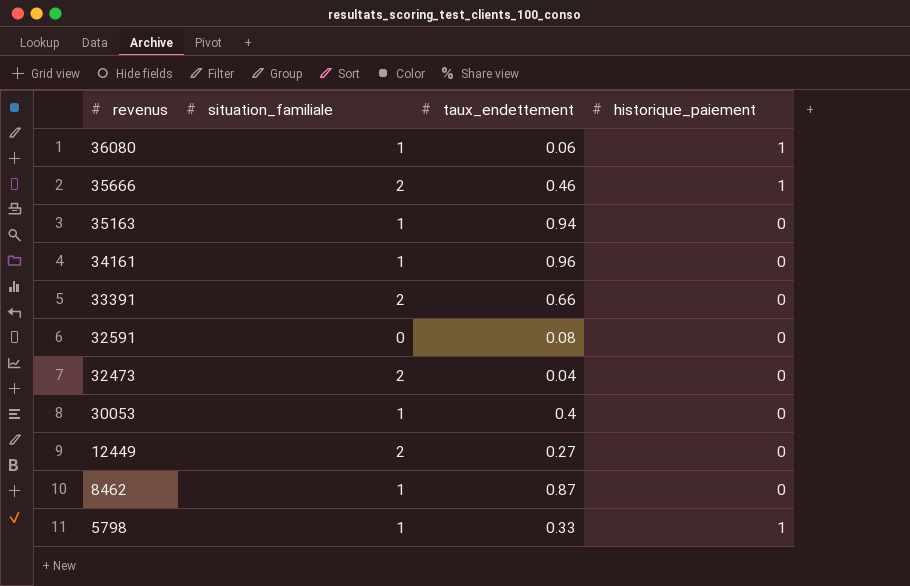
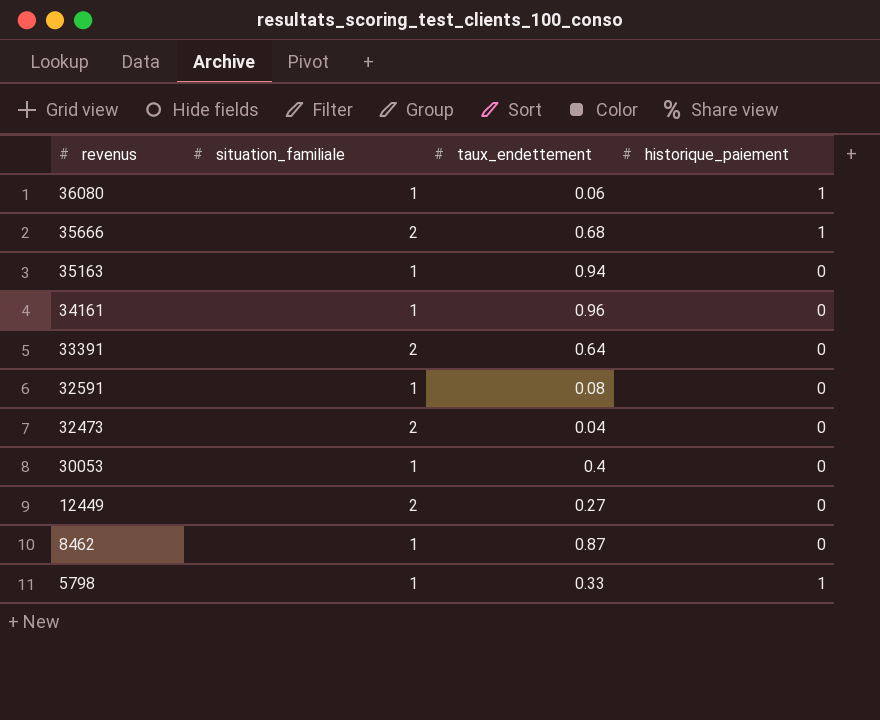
35666 | taux_endettement: 0.46 -> 0.68
33391 | taux_endettement: 0.66 -> 0.64
32591 | situation_familiale: 0 -> 1

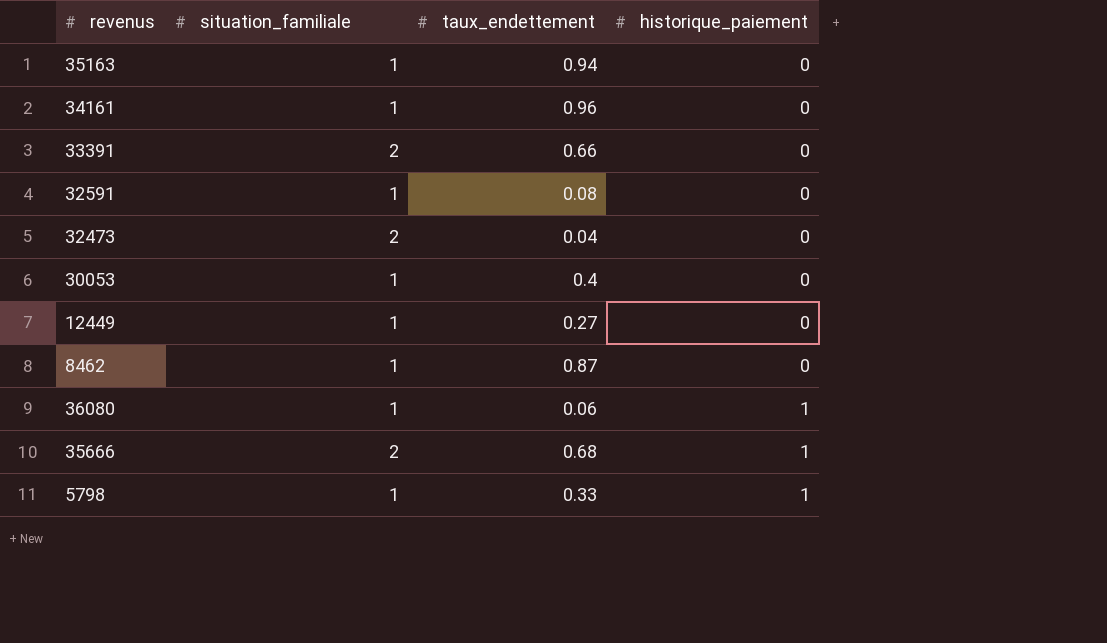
row order: revenus descending -> historique_paiement ascending
33391 | taux_endettement: 0.64 -> 0.66
12449 | situation_familiale: 2 -> 1

